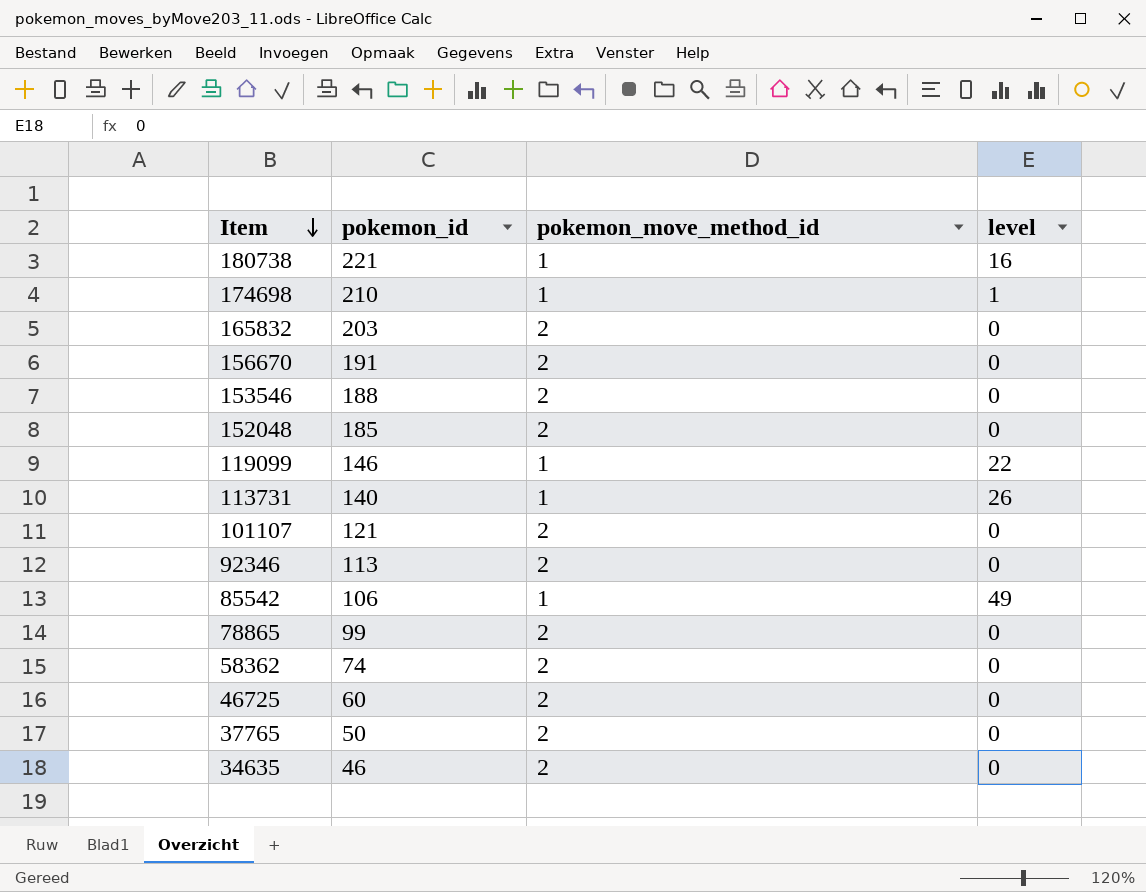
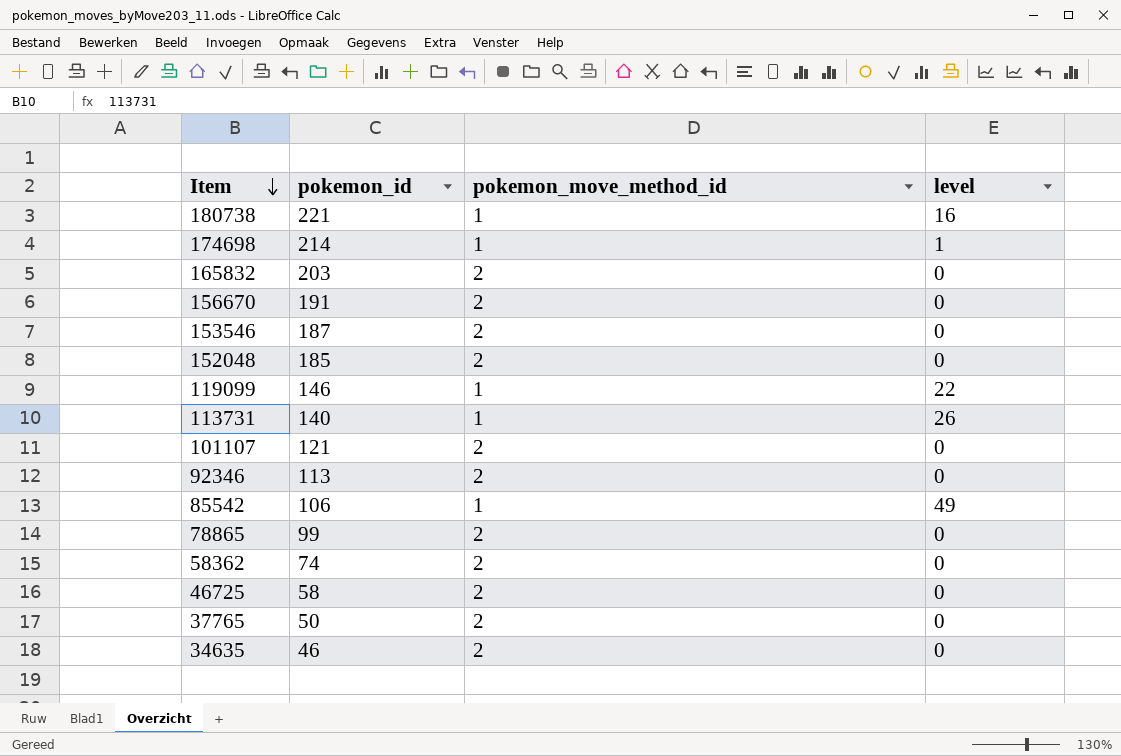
174698 | pokemon_id: 210 -> 214
153546 | pokemon_id: 188 -> 187
46725 | pokemon_id: 60 -> 58

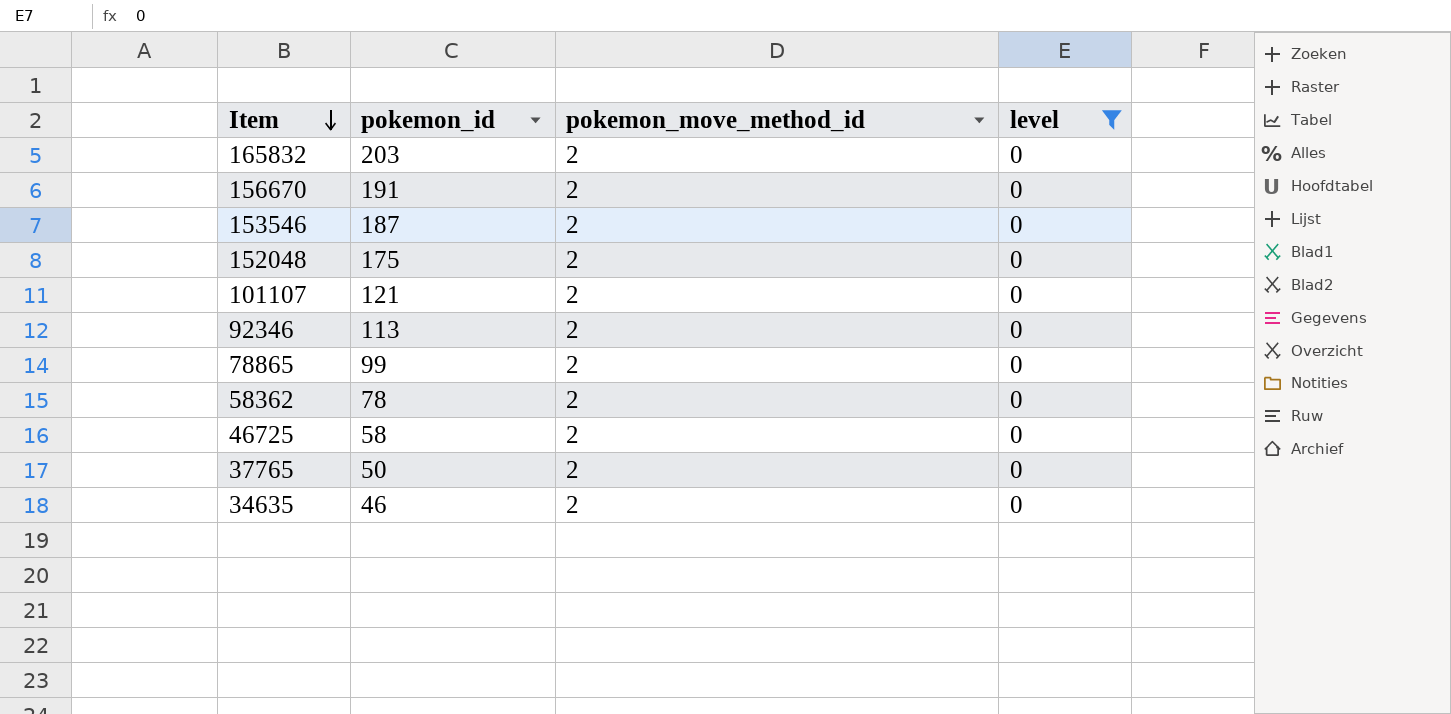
filter: none -> level = 0
152048 | pokemon_id: 185 -> 175
58362 | pokemon_id: 74 -> 78

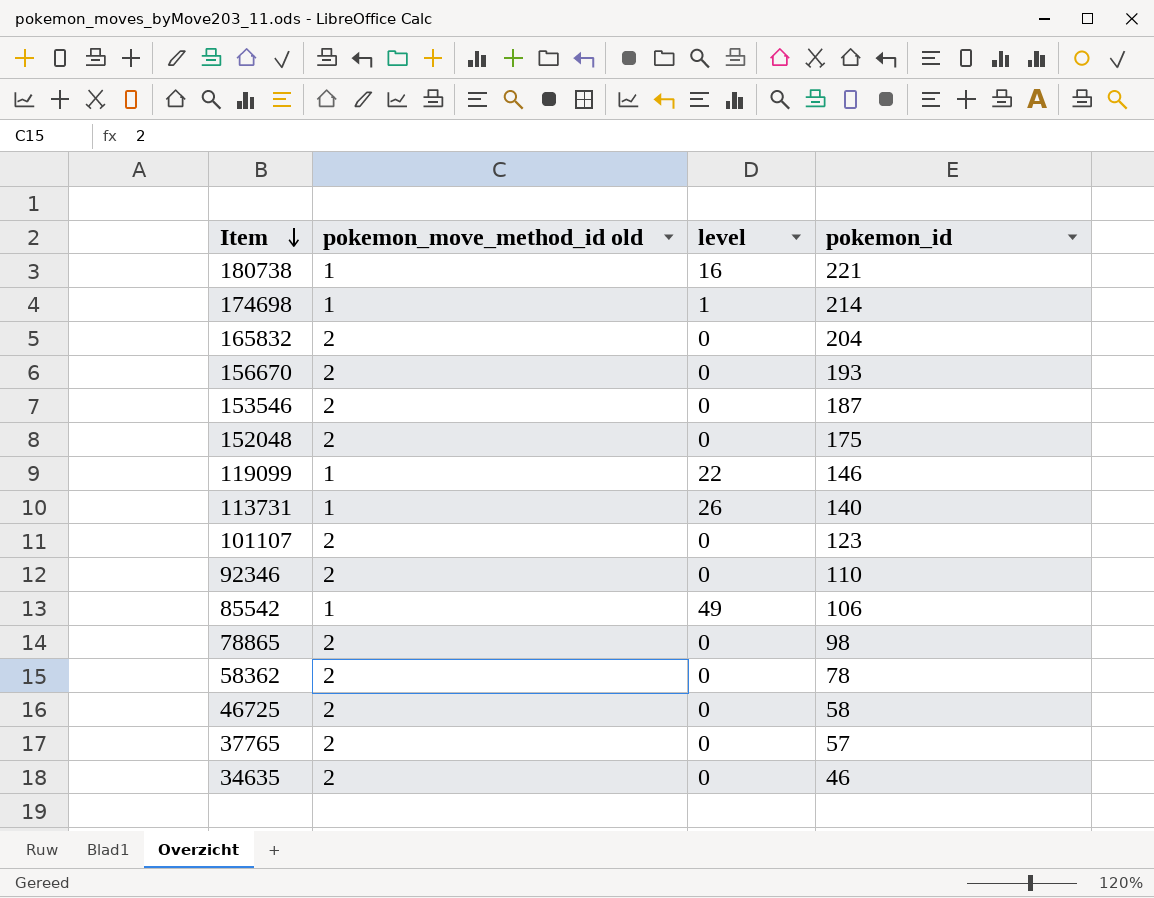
filter: level = 0 -> none
column name: pokemon_move_method_id -> pokemon_move_method_id old
column pokemon_id | position: 2 -> 4
165832 | pokemon_id: 203 -> 204
156670 | pokemon_id: 191 -> 193
101107 | pokemon_id: 121 -> 123
92346 | pokemon_id: 113 -> 110
78865 | pokemon_id: 99 -> 98
37765 | pokemon_id: 50 -> 57

